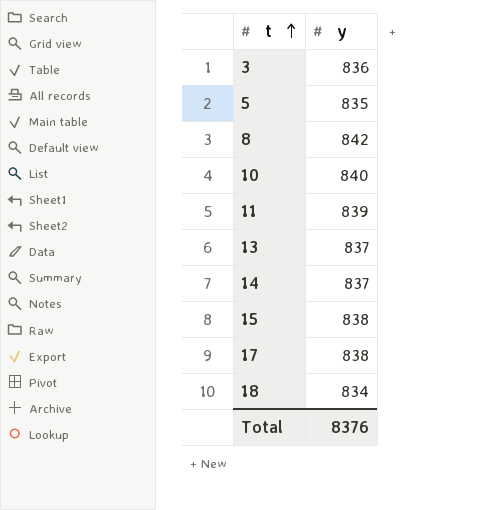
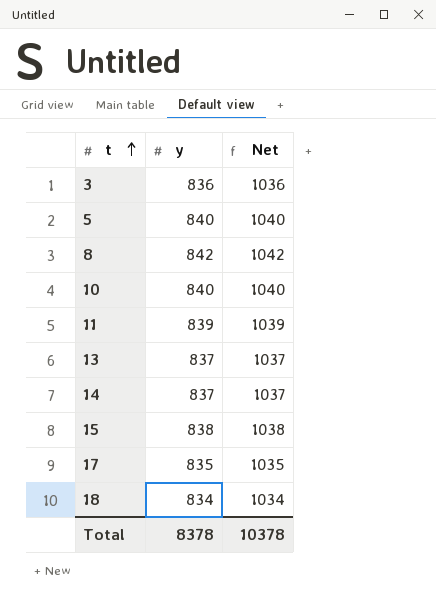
column Net | formula: none -> [y] + 200
5 | y: 835 -> 840
17 | y: 838 -> 835
Total | y: 8376 -> 8378

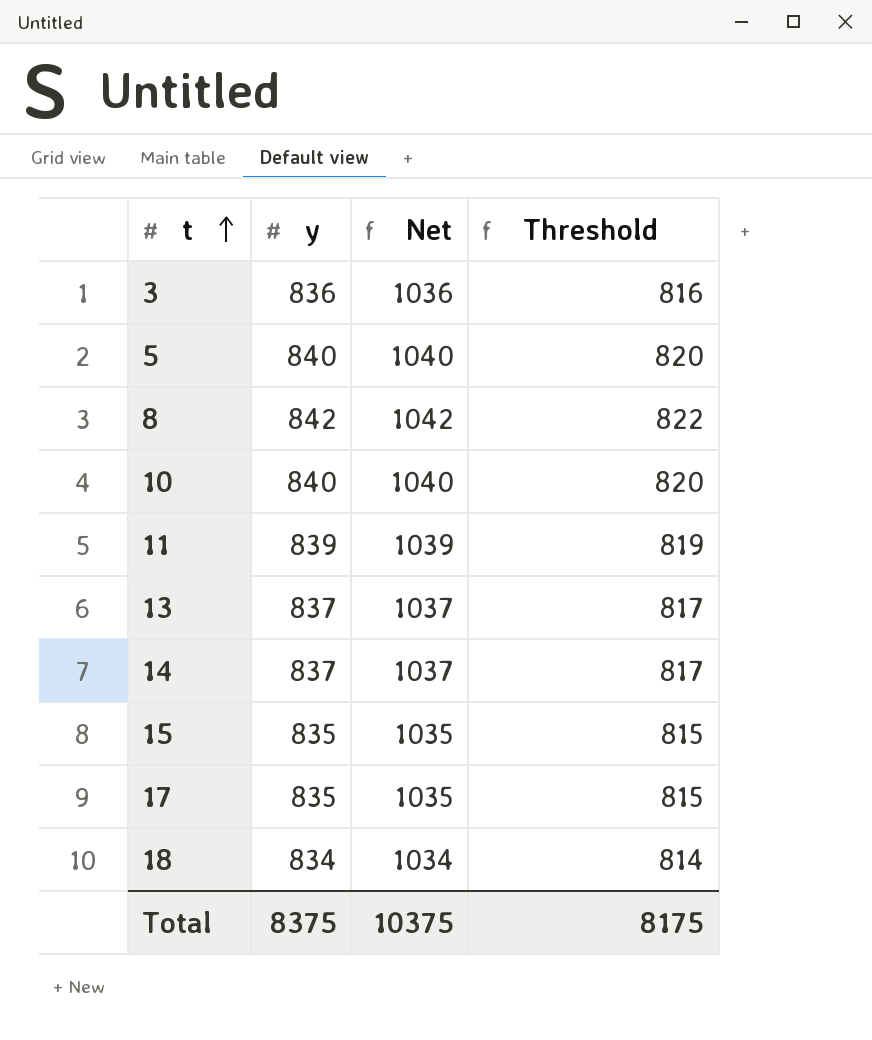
column Threshold | formula: none -> [y] - 20
15 | y: 838 -> 835
15 | Net: 1038 -> 1035
Total | y: 8378 -> 8375
Total | Net: 10378 -> 10375

